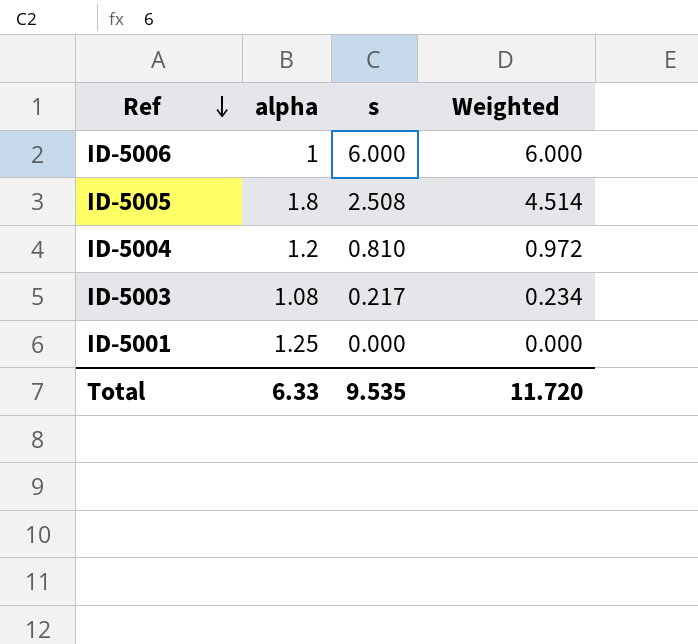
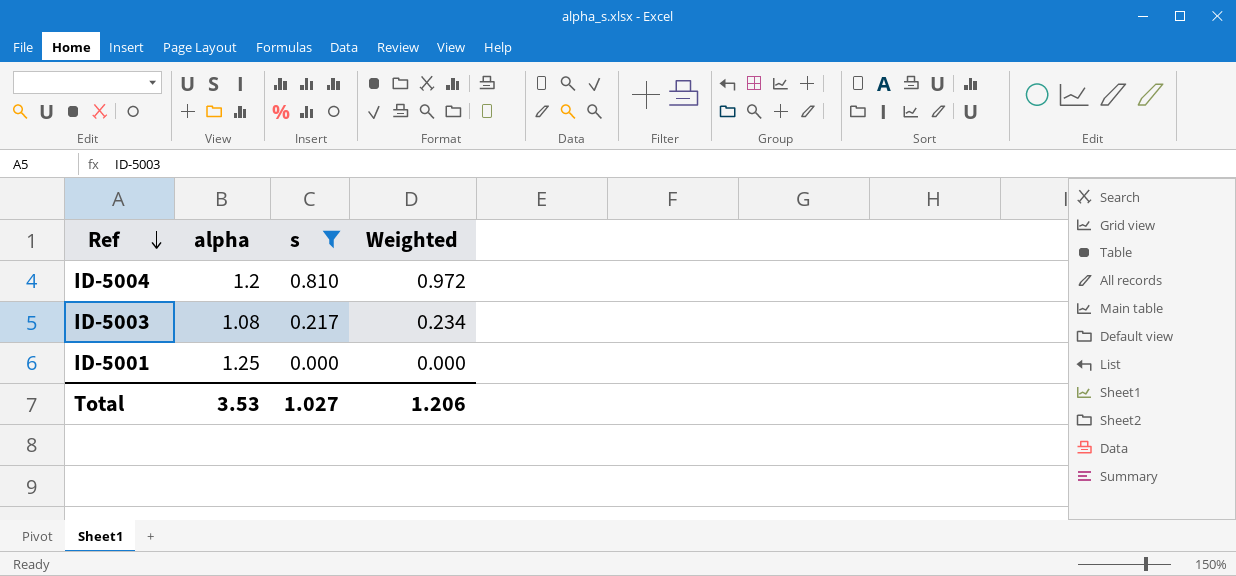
filter: none -> s <= 0.810
Total | alpha: 6.33 -> 3.53
Total | s: 9.535 -> 1.027
Total | Weighted: 11.720 -> 1.206

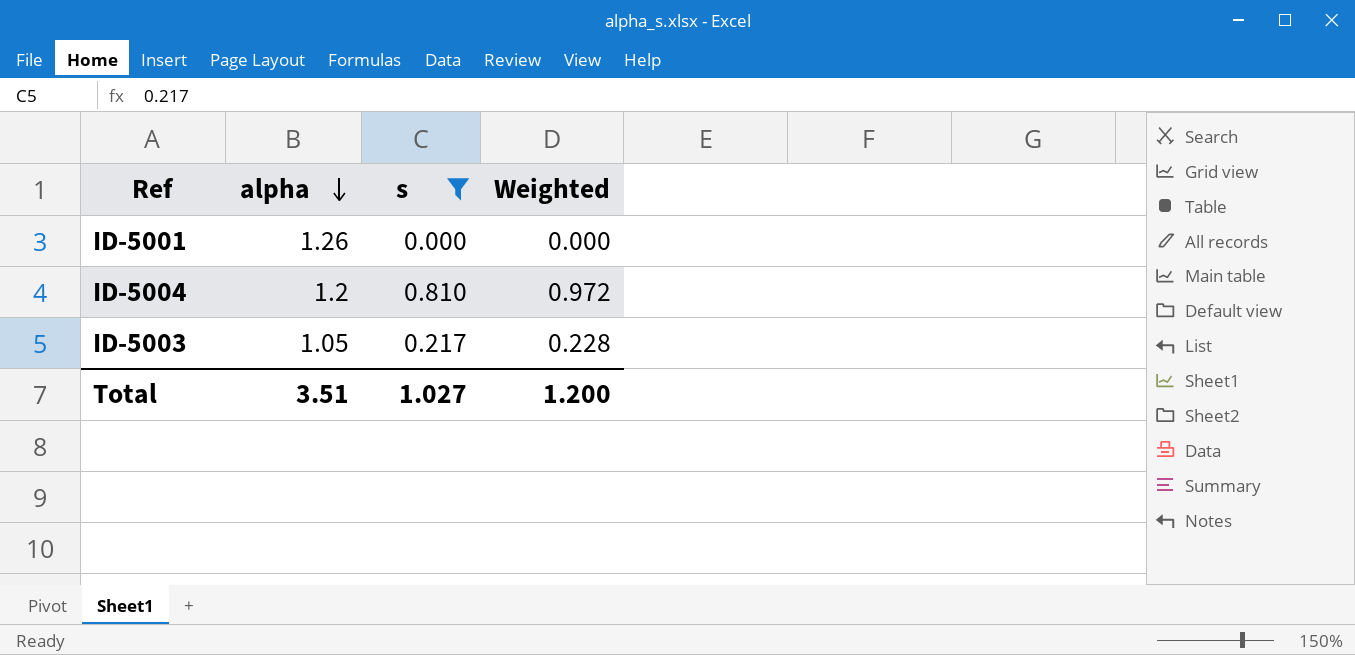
row order: Ref descending -> alpha descending
ID-5001 | alpha: 1.25 -> 1.26
ID-5003 | alpha: 1.08 -> 1.05
ID-5003 | Weighted: 0.234 -> 0.228
Total | alpha: 3.53 -> 3.51
Total | Weighted: 1.206 -> 1.200

